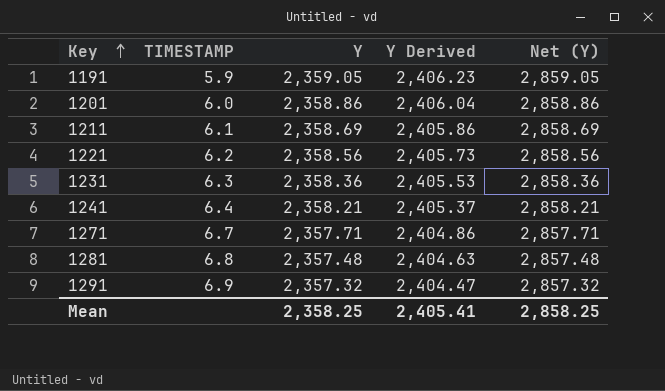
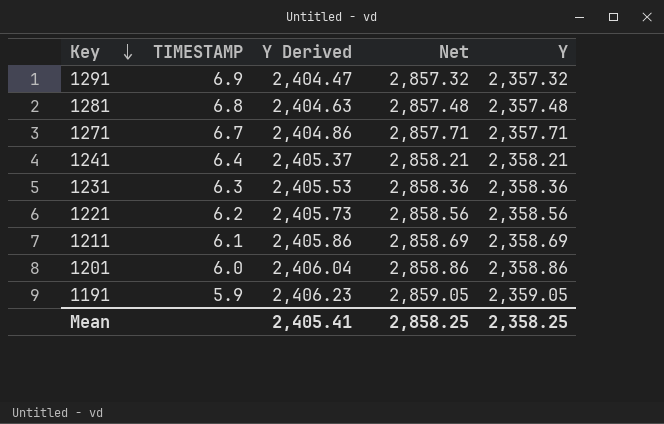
row order: Key ascending -> Key descending
column name: Net (Y) -> Net
column Y | position: 3 -> 5

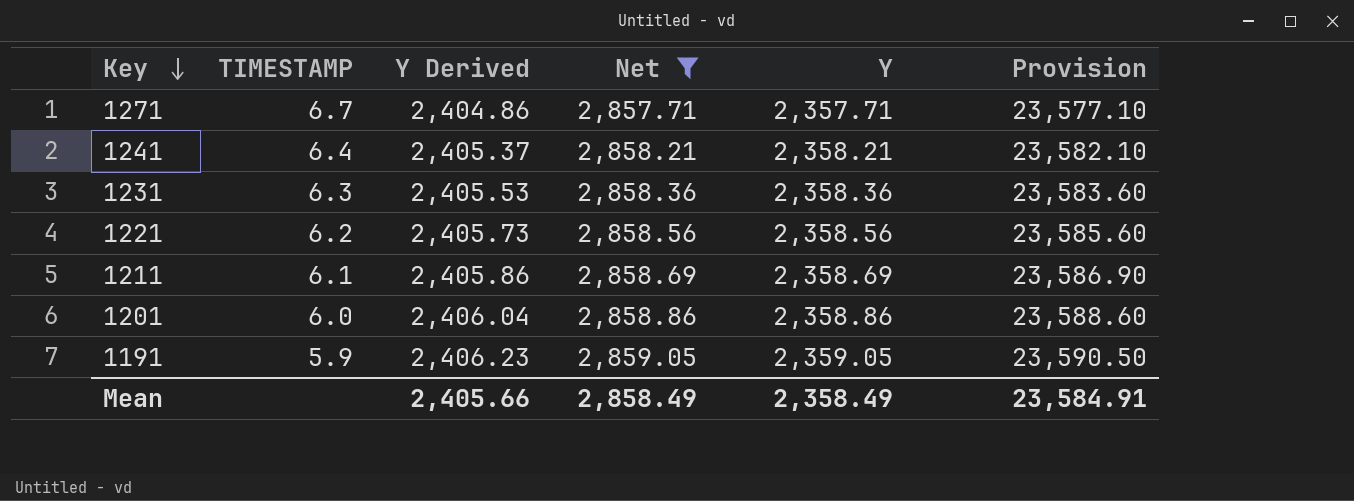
filter: none -> Net >= 2,857.71
column Provision | formula: none -> [Y] * 10
Mean | Y Derived: 2,405.41 -> 2,405.66
Mean | Net: 2,858.25 -> 2,858.49
Mean | Y: 2,358.25 -> 2,358.49

